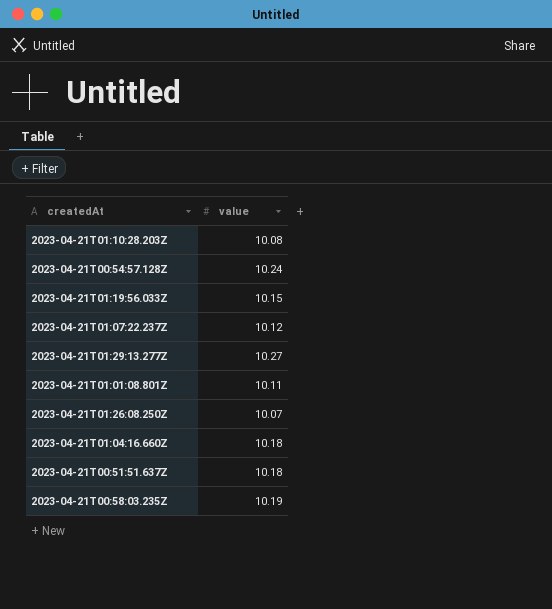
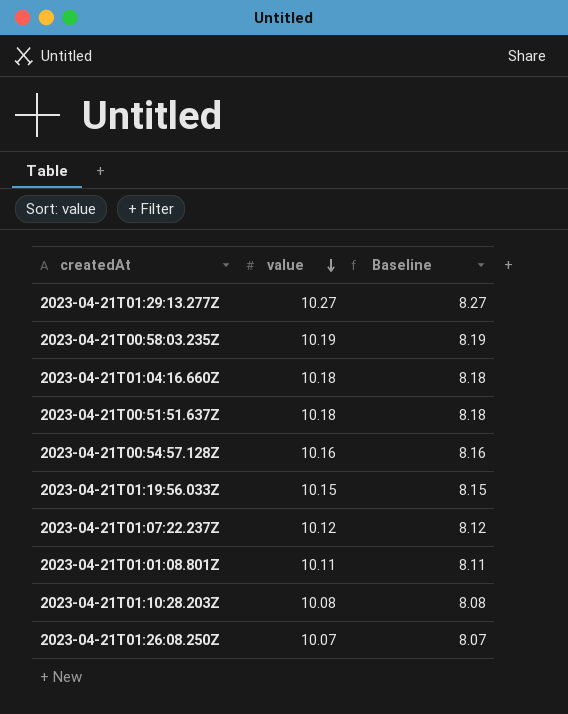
row order: none -> value descending
column Baseline | formula: none -> [value] - 2
2023-04-21T00:54:57.128Z | value: 10.24 -> 10.16

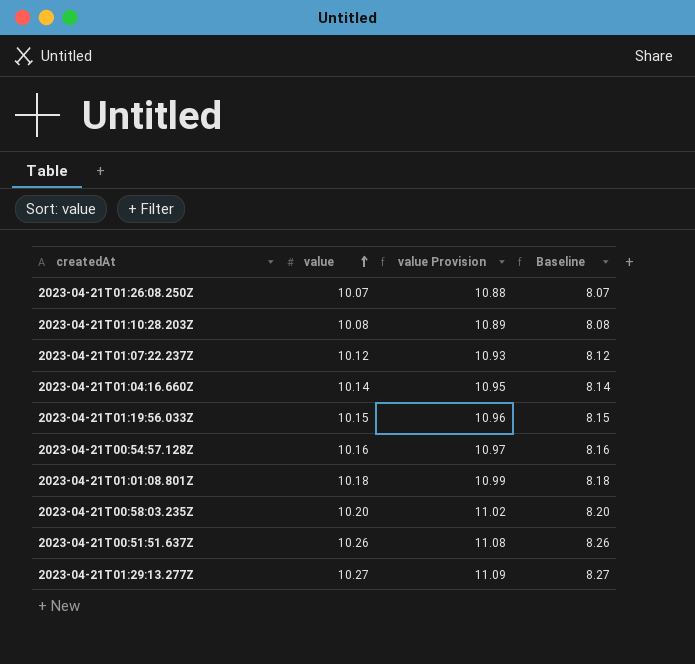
row order: value descending -> value ascending
column value Provision | formula: none -> [value] * 1.08
2023-04-21T01:04:16.660Z | value: 10.18 -> 10.14
2023-04-21T01:04:16.660Z | Baseline: 8.18 -> 8.14
2023-04-21T01:01:08.801Z | value: 10.11 -> 10.18
2023-04-21T01:01:08.801Z | Baseline: 8.11 -> 8.18
2023-04-21T00:58:03.235Z | value: 10.19 -> 10.20
2023-04-21T00:58:03.235Z | Baseline: 8.19 -> 8.20
2023-04-21T00:51:51.637Z | value: 10.18 -> 10.26
2023-04-21T00:51:51.637Z | Baseline: 8.18 -> 8.26

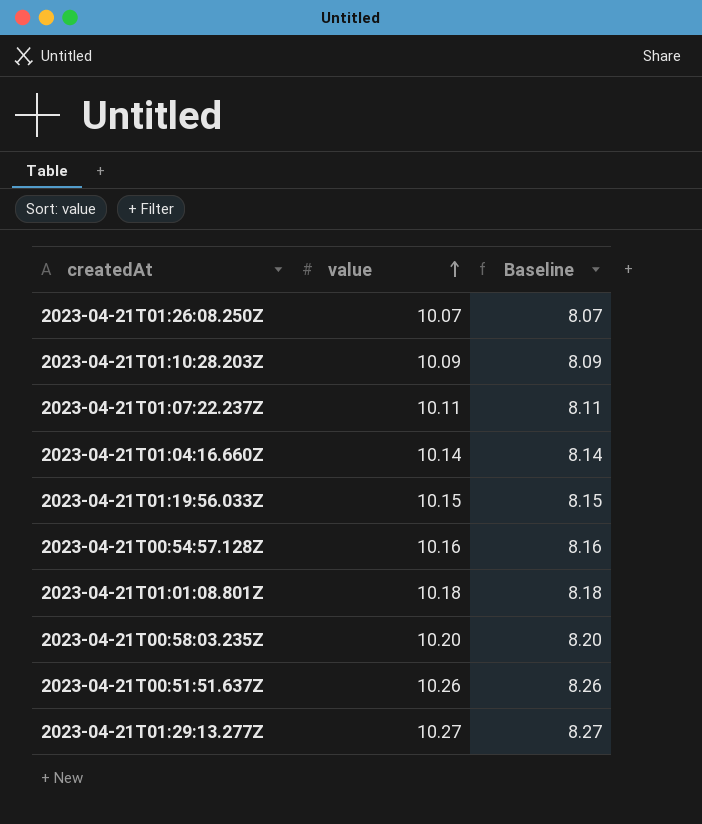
column value Provision | formula: [value] * 1.08 -> none
2023-04-21T01:10:28.203Z | value: 10.08 -> 10.09
2023-04-21T01:10:28.203Z | Baseline: 8.08 -> 8.09
2023-04-21T01:07:22.237Z | value: 10.12 -> 10.11
2023-04-21T01:07:22.237Z | Baseline: 8.12 -> 8.11

